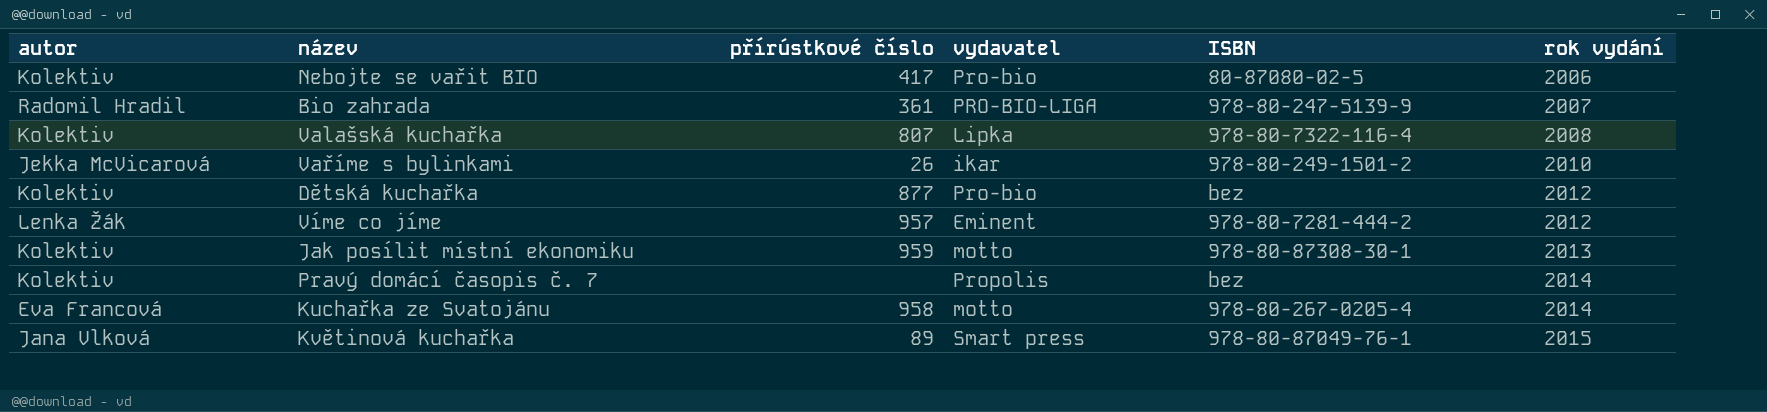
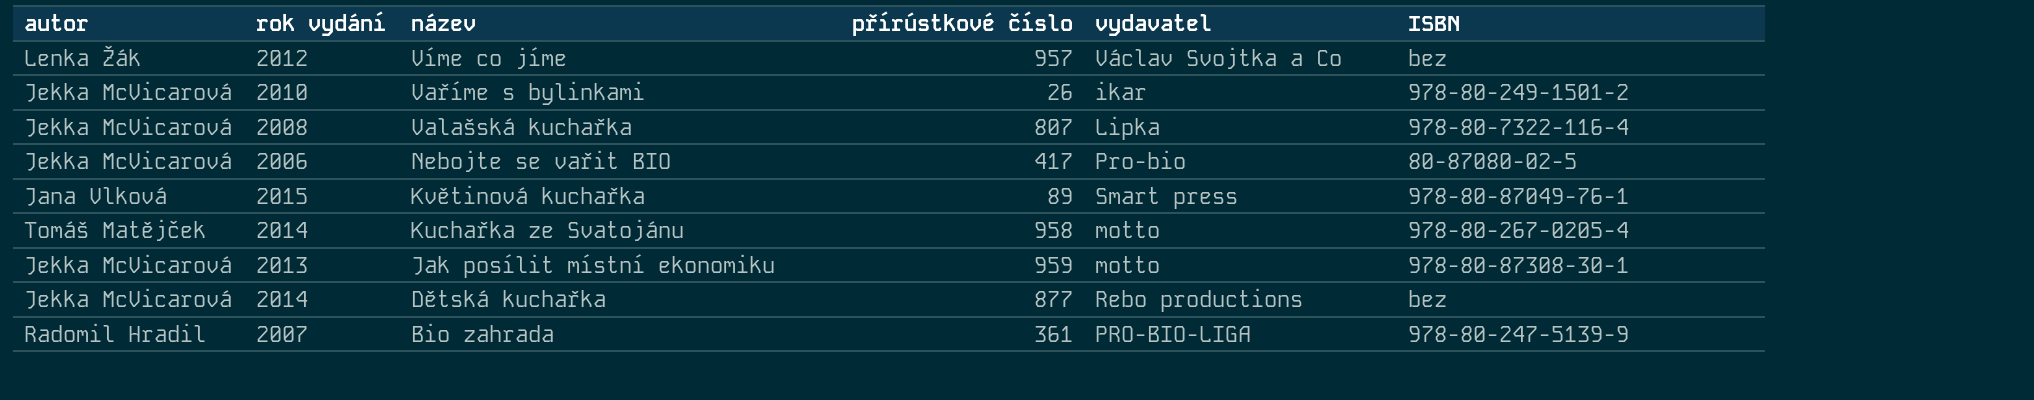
row order: rok vydání ascending -> název descending
column rok vydání | position: 6 -> 2
row Pravý domácí časopis č. 7: Kolektiv | none | Propolis | bez | 2014 -> none
Víme co jíme | vydavatel: Eminent -> Václav Svojtka a Co
Víme co jíme | ISBN: 978-80-7281-444-2 -> bez
Valašská kuchařka | autor: Kolektiv -> Jekka McVicarová
Nebojte se vařit BIO | autor: Kolektiv -> Jekka McVicarová
Kuchařka ze Svatojánu | autor: Eva Francová -> Tomáš Matějček
Jak posílit místní ekonomiku | autor: Kolektiv -> Jekka McVicarová
Dětská kuchařka | autor: Kolektiv -> Jekka McVicarová
Dětská kuchařka | rok vydání: 2012 -> 2014
Dětská kuchařka | vydavatel: Pro-bio -> Rebo productions

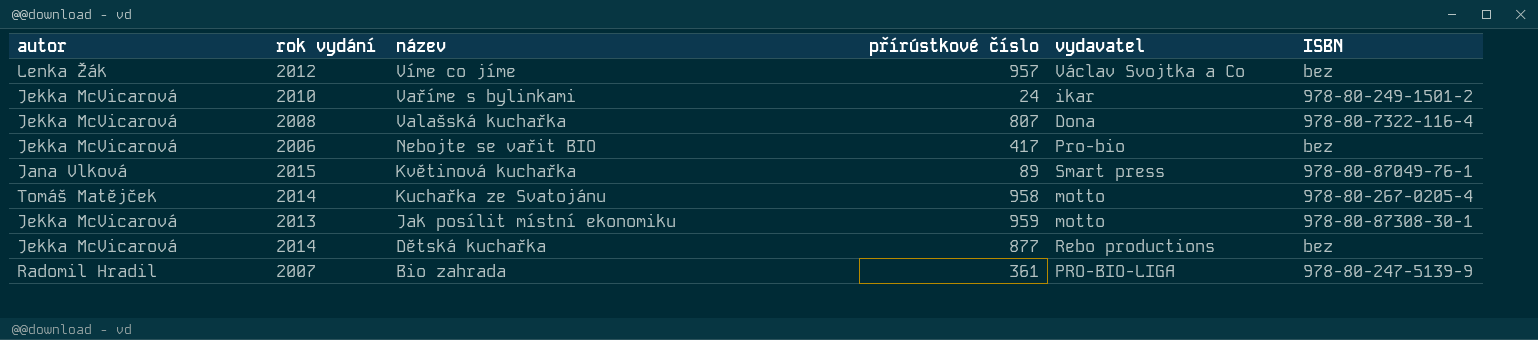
Vaříme s bylinkami | přírústkové číslo: 26 -> 24
Valašská kuchařka | vydavatel: Lipka -> Dona
Nebojte se vařit BIO | ISBN: 80-87080-02-5 -> bez

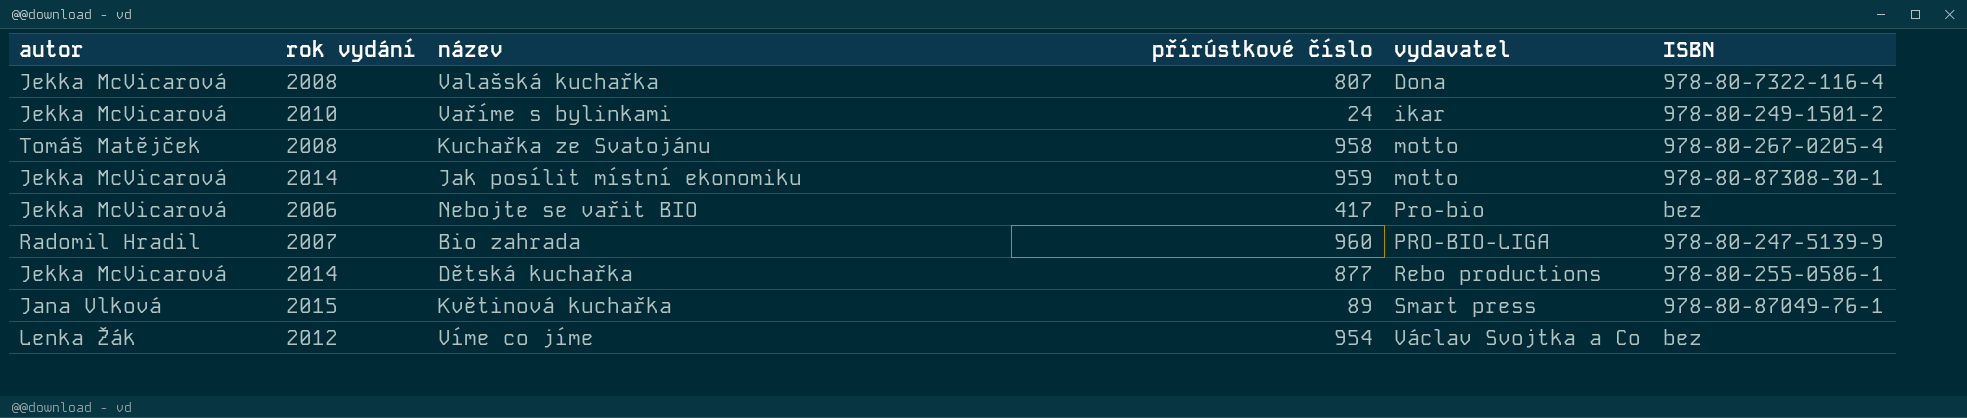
row order: název descending -> vydavatel ascending
Kuchařka ze Svatojánu | rok vydání: 2014 -> 2008
Jak posílit místní ekonomiku | rok vydání: 2013 -> 2014
Bio zahrada | přírústkové číslo: 361 -> 960
Dětská kuchařka | ISBN: bez -> 978-80-255-0586-1
Víme co jíme | přírústkové číslo: 957 -> 954

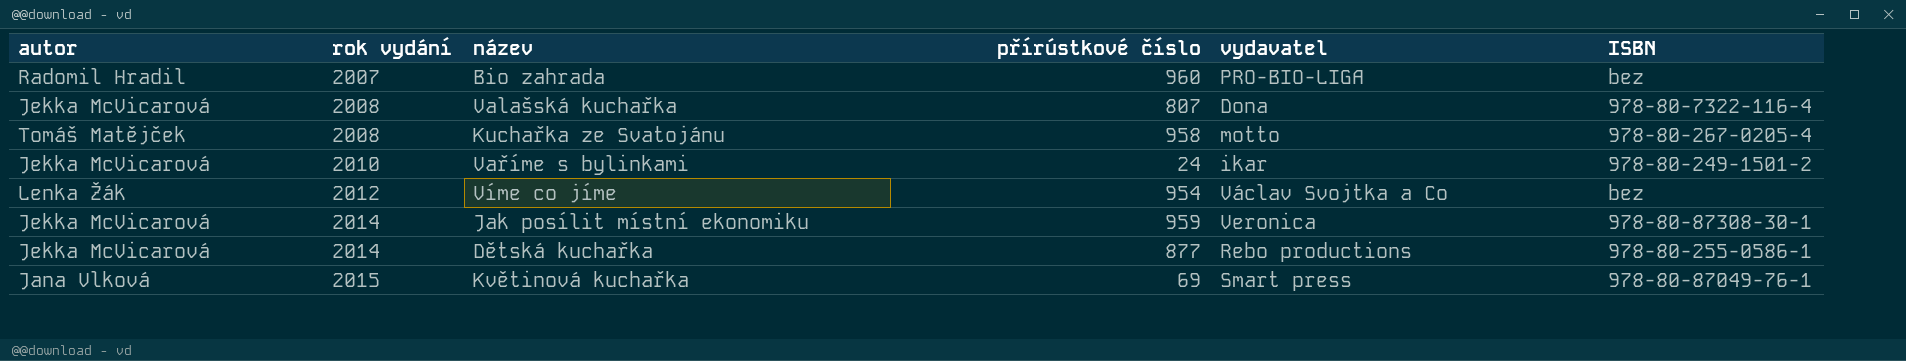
row order: vydavatel ascending -> rok vydání ascending
row Nebojte se vařit BIO: Jekka McVicarová | 2006 | 417 | Pro-bio | bez -> none
Bio zahrada | ISBN: 978-80-247-5139-9 -> bez
Jak posílit místní ekonomiku | vydavatel: motto -> Veronica
Květinová kuchařka | přírústkové číslo: 89 -> 69

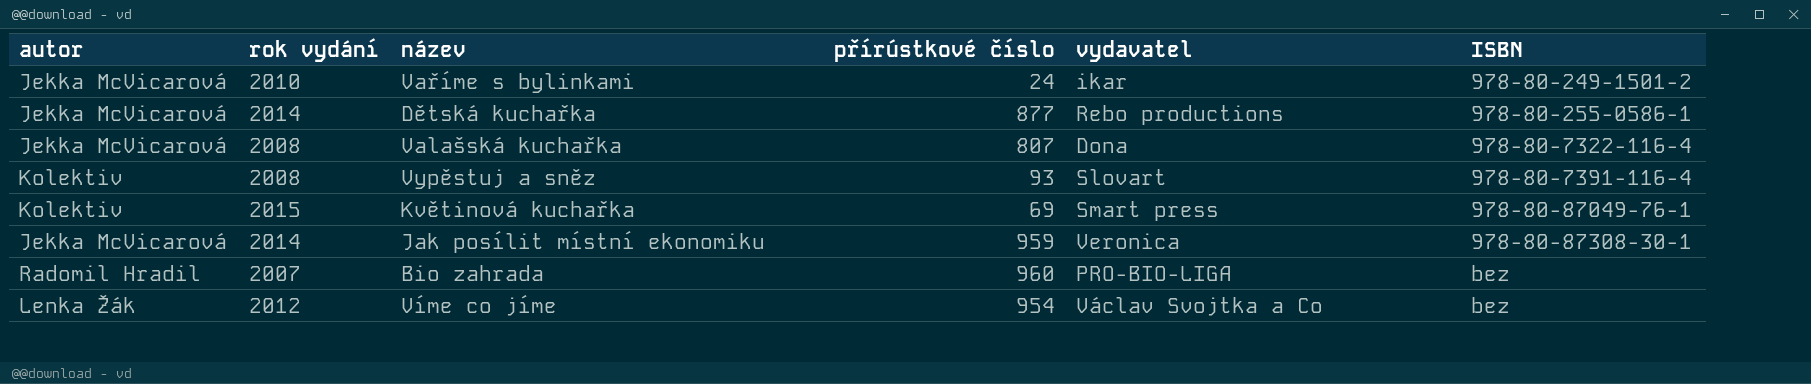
row order: rok vydání ascending -> ISBN ascending
row Kuchařka ze Svatojánu: Tomáš Matějček | 2008 | 958 | motto | 978-80-267-0205-4 -> none
row Vypěstuj a sněz: none -> Kolektiv | 2008 | 93 | Slovart | 978-80-7391-116-4
Květinová kuchařka | autor: Jana Vlková -> Kolektiv

